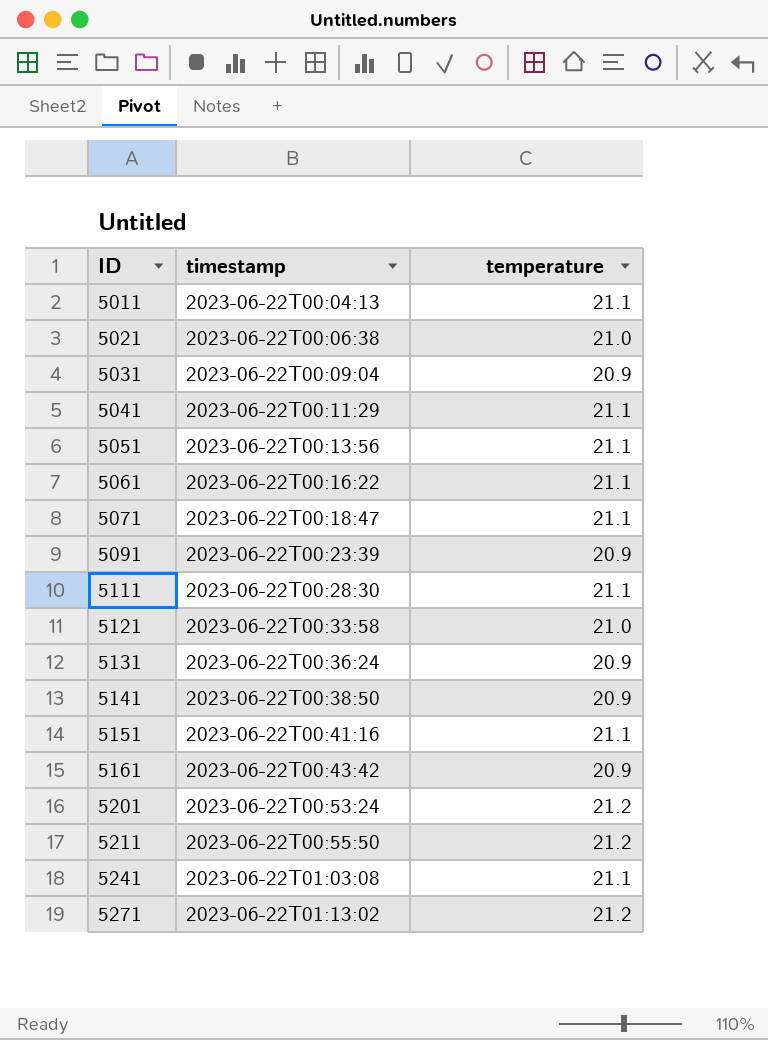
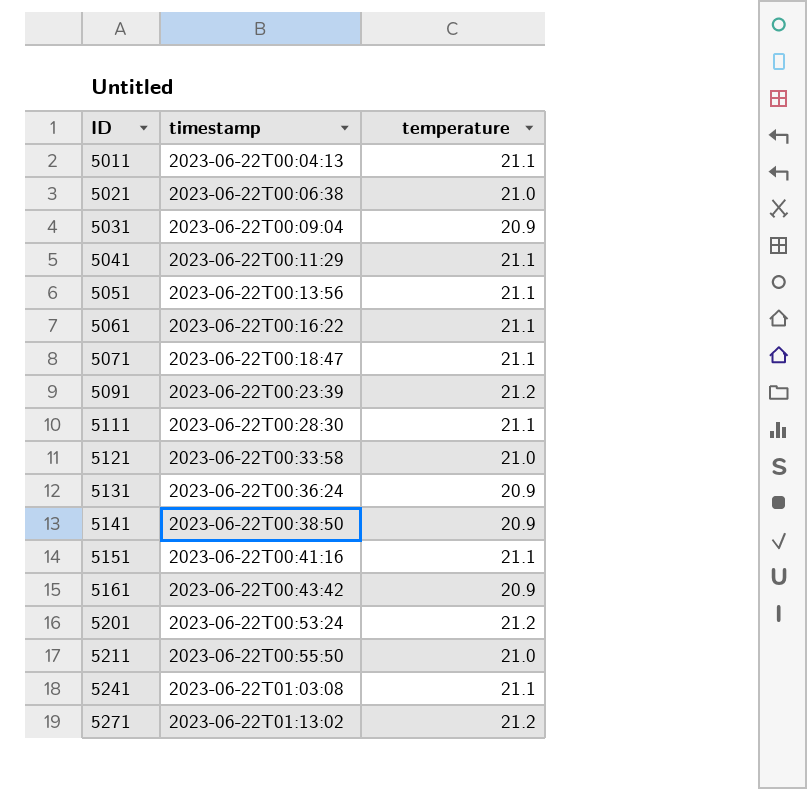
5091 | temperature: 20.9 -> 21.2
5211 | temperature: 21.2 -> 21.0

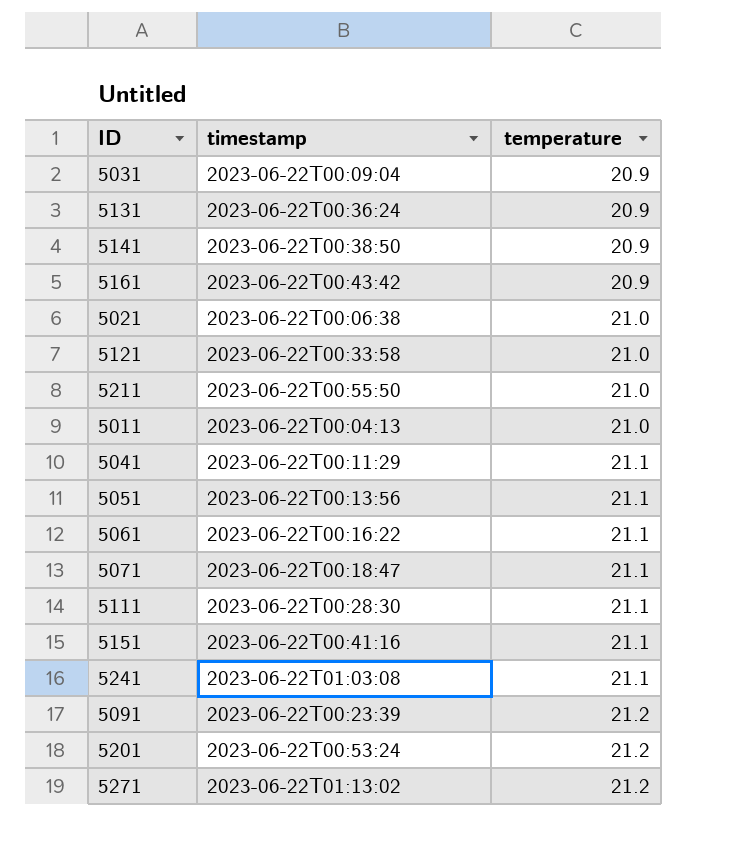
row order: ID ascending -> temperature ascending
5011 | temperature: 21.1 -> 21.0

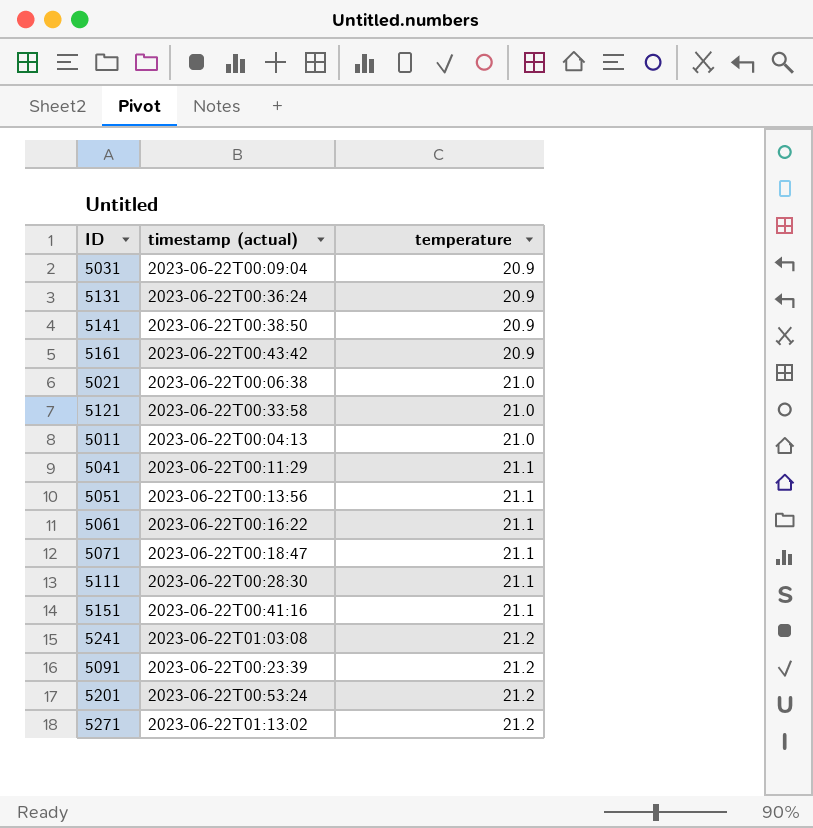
column name: timestamp -> timestamp (actual)
row 5211: 2023-06-22T00:55:50 | 21.0 -> none
5241 | temperature: 21.1 -> 21.2

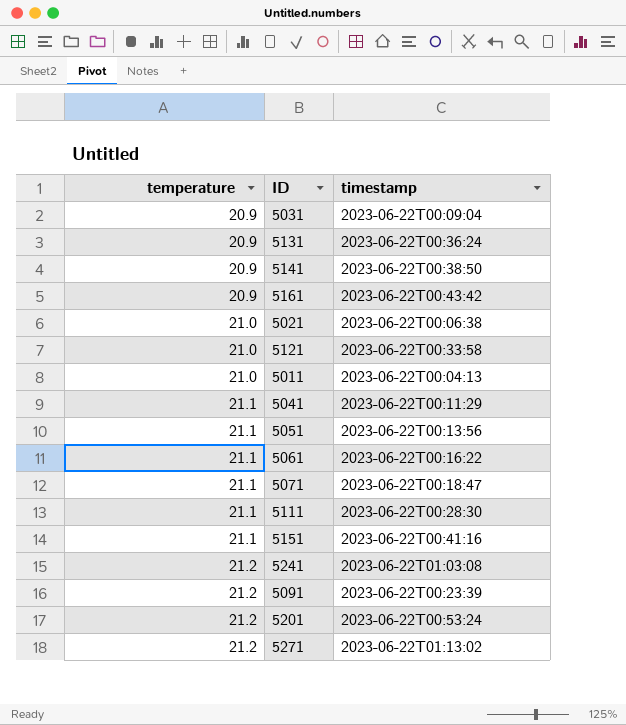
column temperature | position: 3 -> 1
column name: timestamp (actual) -> timestamp

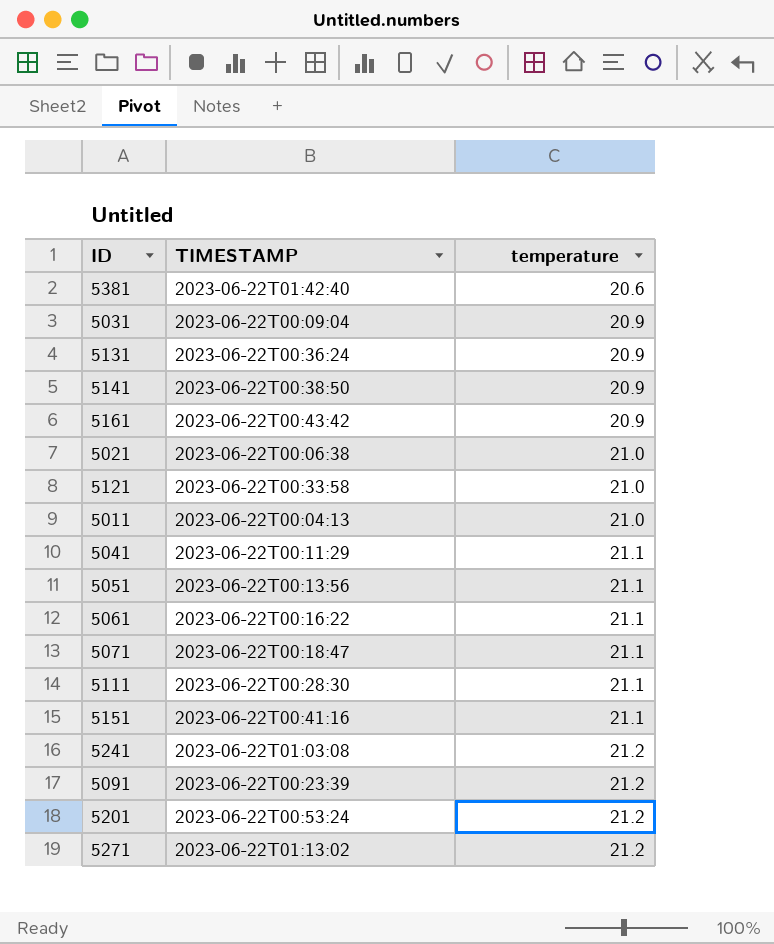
column name: timestamp -> TIMESTAMP
column temperature | position: 1 -> 3
row 5381: none -> 2023-06-22T01:42:40 | 20.6

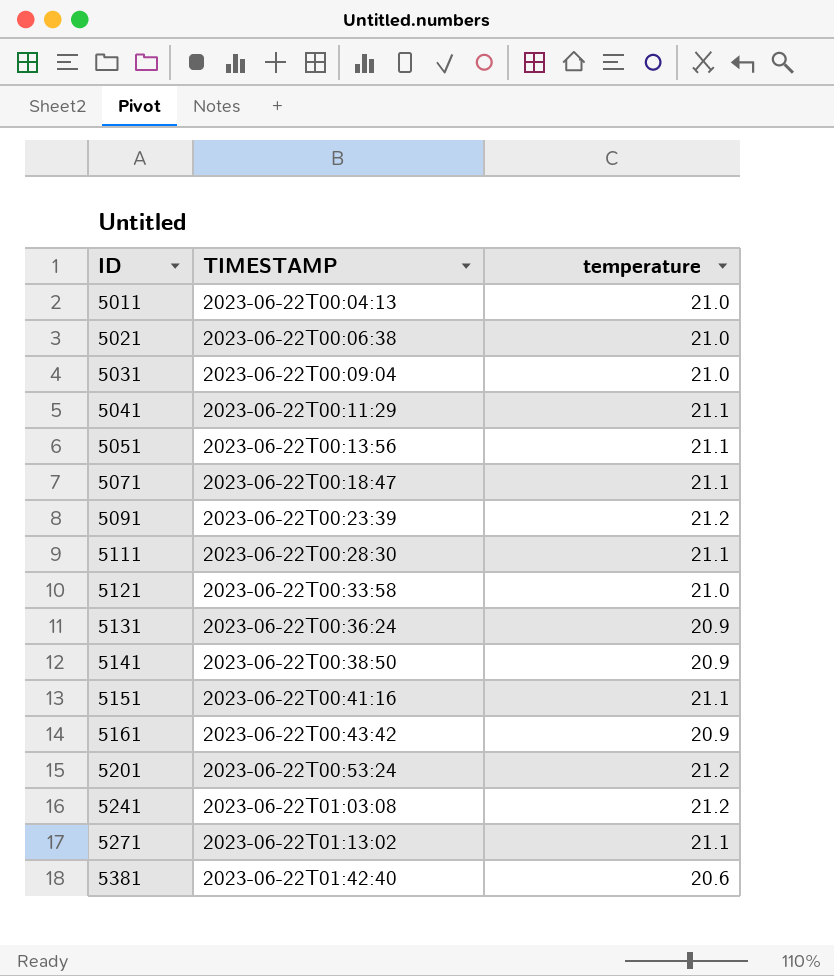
row order: temperature ascending -> ID ascending
row 5061: 2023-06-22T00:16:22 | 21.1 -> none
5031 | temperature: 20.9 -> 21.0
5271 | temperature: 21.2 -> 21.1

